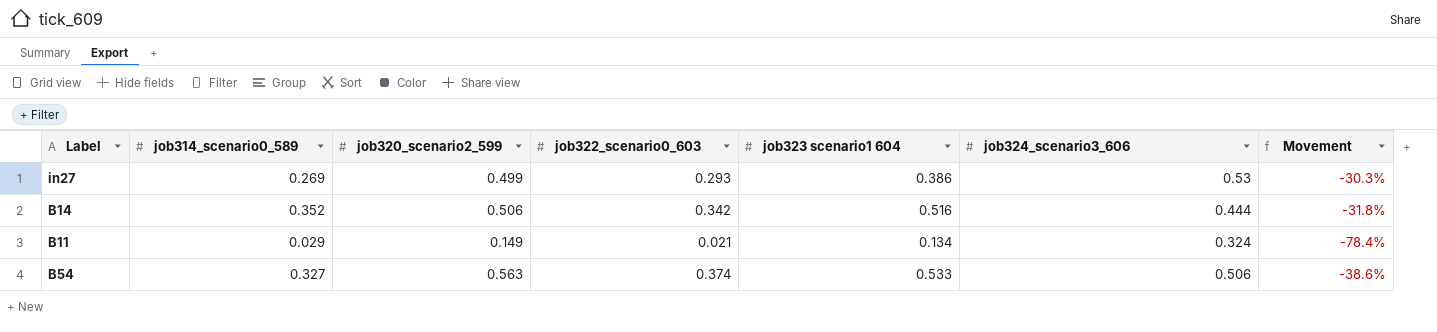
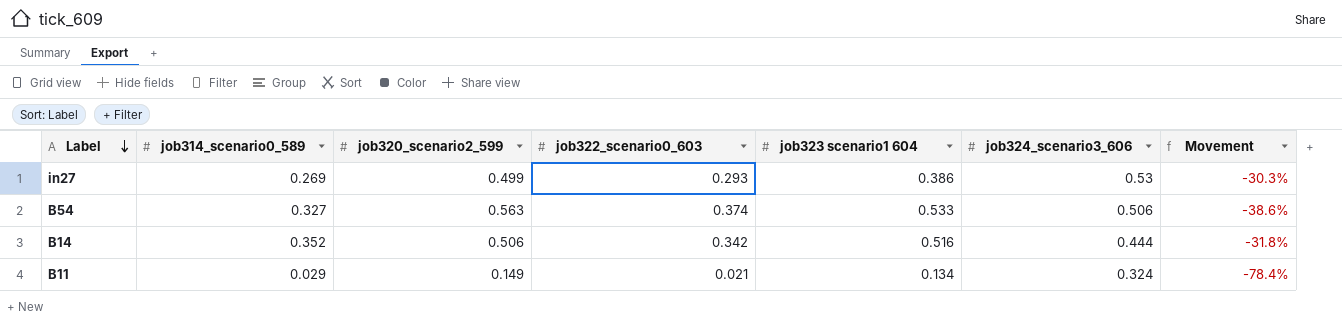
row order: none -> Label descending

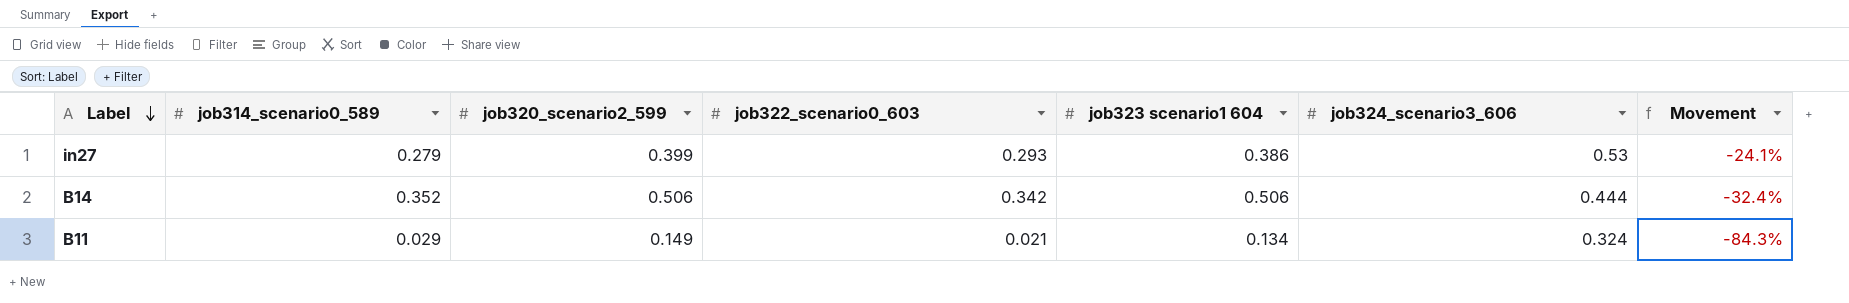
column Movement | formula: ([job314_scenario0_589] - [job323 scenario1 604]) / [job323 scenario1 604] -> ([job322_scenario0_603] - [job323 scenario1 604]) / [job323 scenario1 604]
row B54: 0.327 | 0.563 | 0.374 | 0.533 | 0.506 | -38.6% -> none
in27 | job314_scenario0_589: 0.269 -> 0.279
in27 | job320_scenario2_599: 0.499 -> 0.399
B14 | job323 scenario1 604: 0.516 -> 0.506

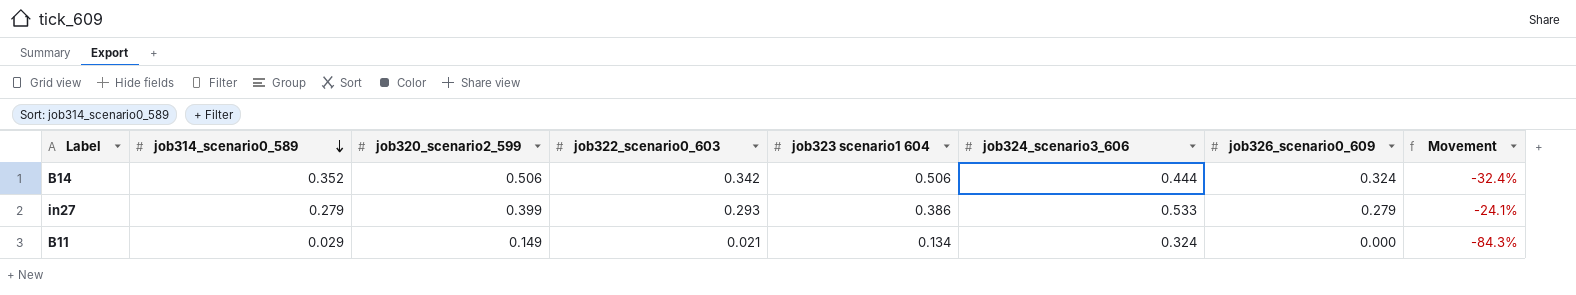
row order: Label descending -> job314_scenario0_589 descending
column job326_scenario0_609 | position: none -> 7
in27 | job324_scenario3_606: 0.53 -> 0.533

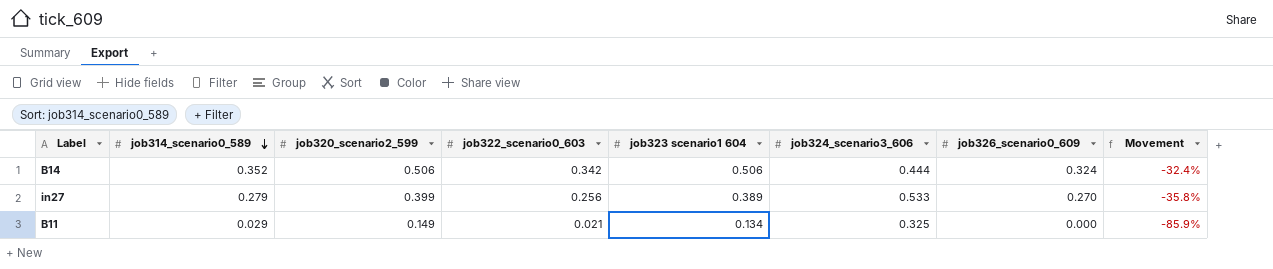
column Movement | formula: ([job322_scenario0_603] - [job323 scenario1 604]) / [job323 scenario1 604] -> ([job322_scenario0_603] - [job320_scenario2_599]) / [job320_scenario2_599]
in27 | job322_scenario0_603: 0.293 -> 0.256
in27 | job323 scenario1 604: 0.386 -> 0.389
in27 | job326_scenario0_609: 0.279 -> 0.270
B11 | job324_scenario3_606: 0.324 -> 0.325

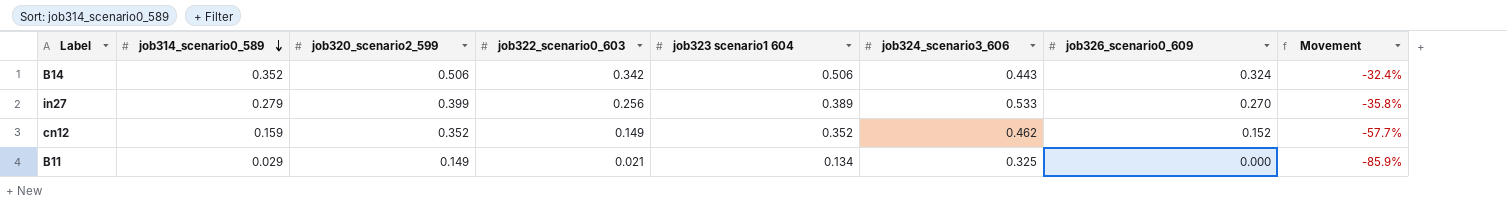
B14 | job324_scenario3_606: 0.444 -> 0.443
row cn12: none -> 0.159 | 0.352 | 0.149 | 0.352 | 0.462 | 0.152 | -57.7%

